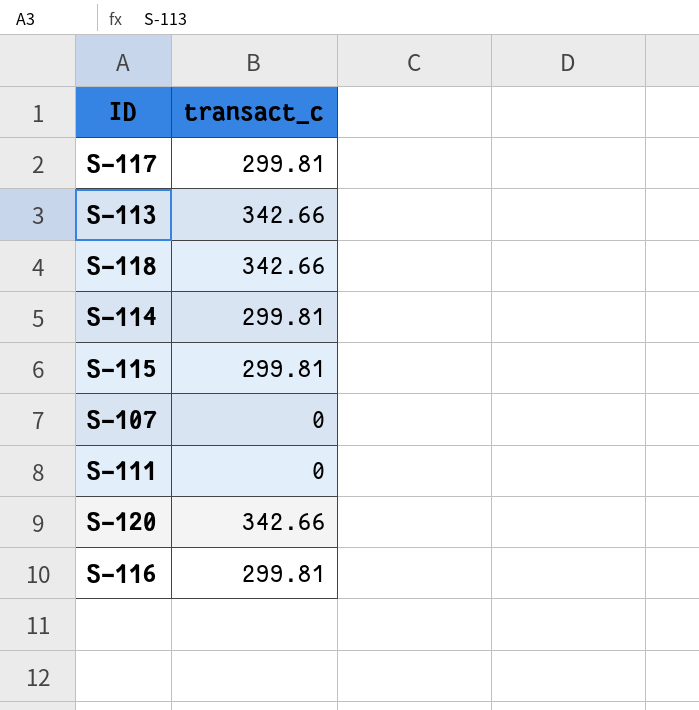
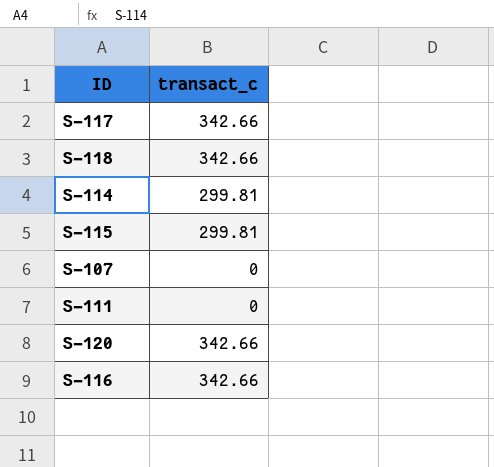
row S-113: 342.66 -> none
S-117 | transact_c: 299.81 -> 342.66
S-116 | transact_c: 299.81 -> 342.66

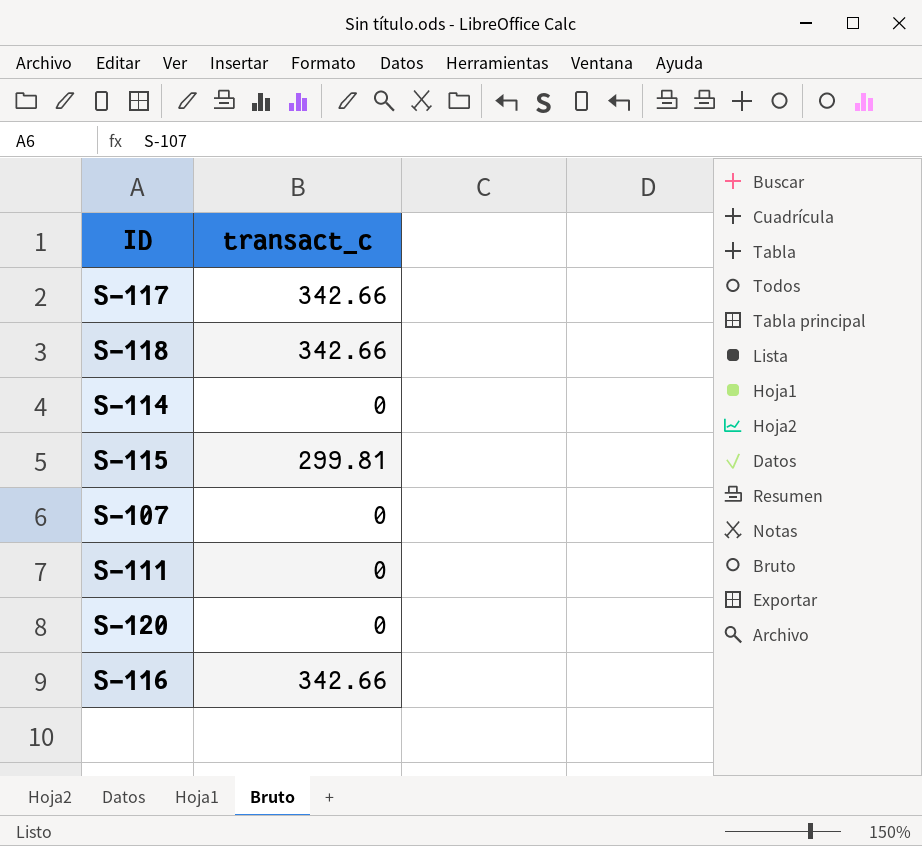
S-114 | transact_c: 299.81 -> 0
S-120 | transact_c: 342.66 -> 0

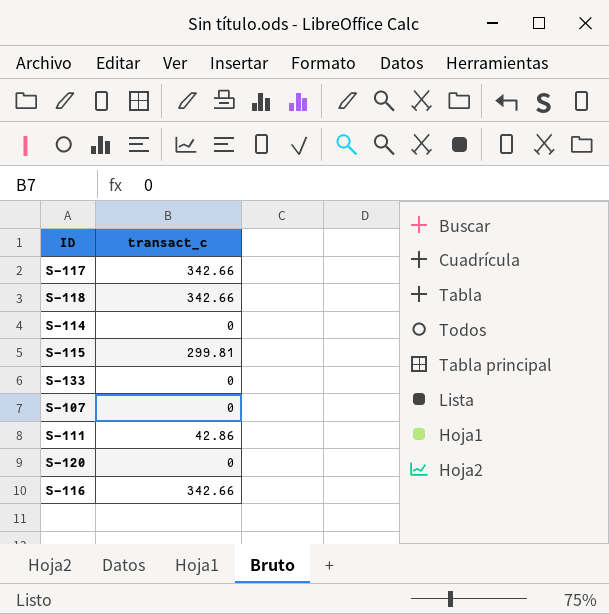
row S-133: none -> 0
S-111 | transact_c: 0 -> 42.86

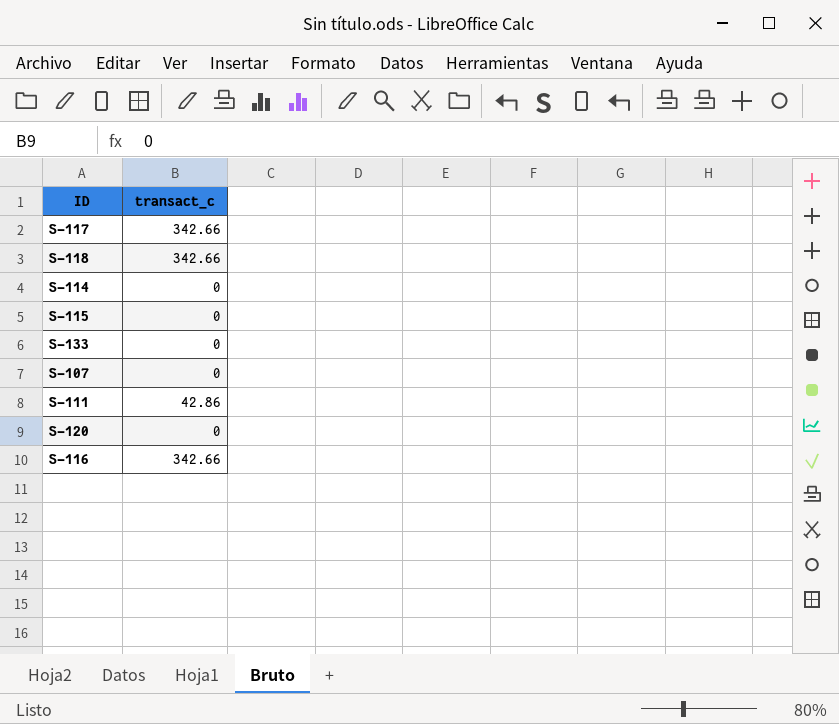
S-115 | transact_c: 299.81 -> 0

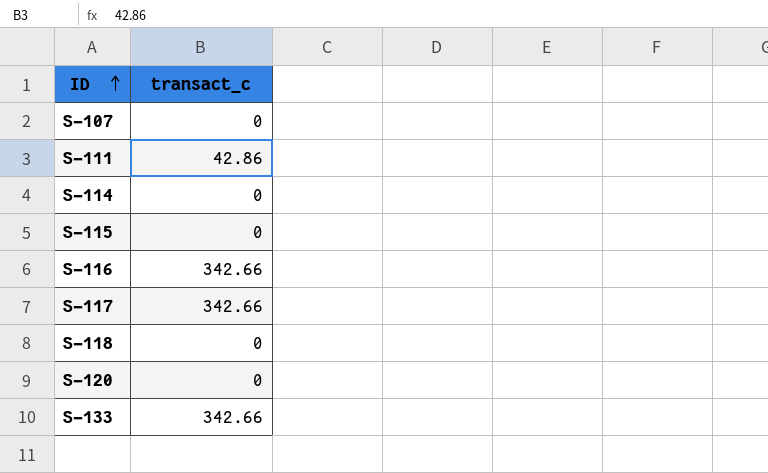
row order: none -> ID ascending
S-118 | transact_c: 342.66 -> 0
S-133 | transact_c: 0 -> 342.66

